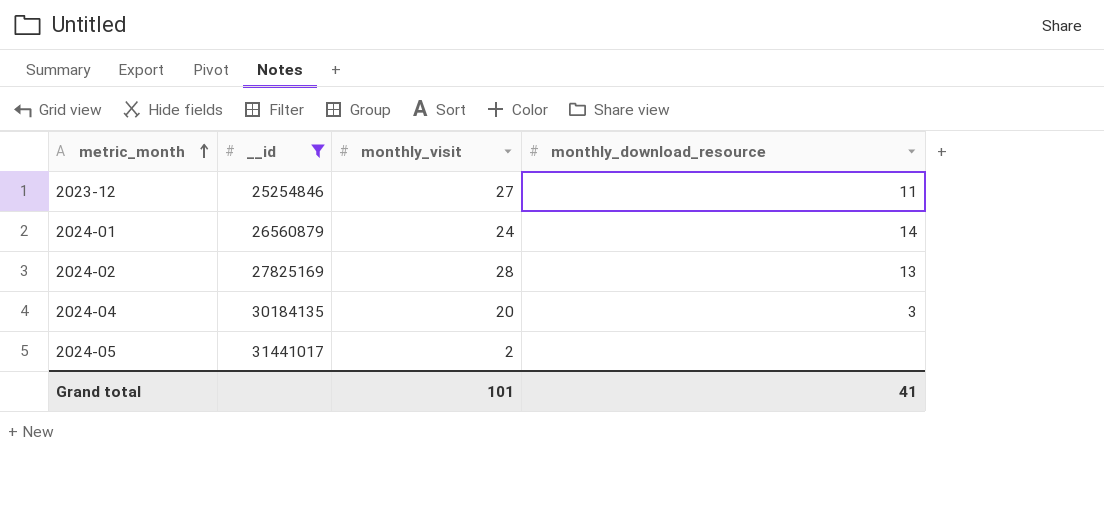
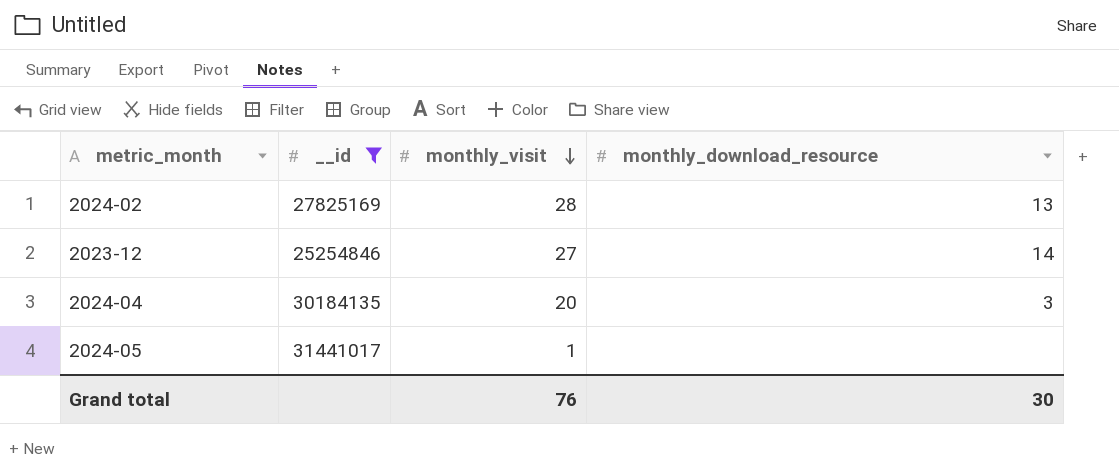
row order: metric_month ascending -> monthly_visit descending
row 2024-01: 26560879 | 24 | 14 -> none
2023-12 | monthly_download_resource: 11 -> 14
2024-05 | monthly_visit: 2 -> 1
Grand total | monthly_visit: 101 -> 76
Grand total | monthly_download_resource: 41 -> 30

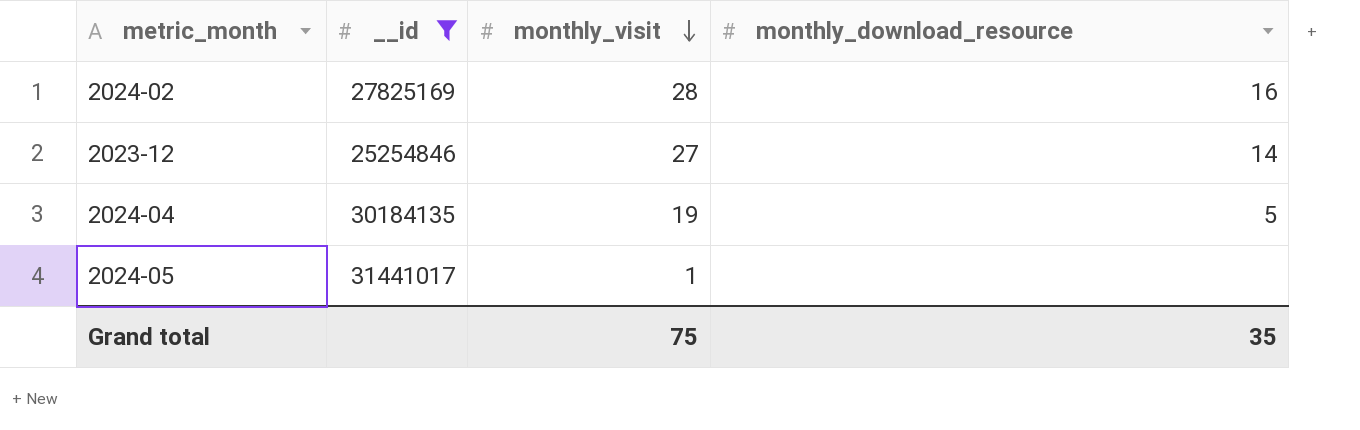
2024-02 | monthly_download_resource: 13 -> 16
2024-04 | monthly_visit: 20 -> 19
2024-04 | monthly_download_resource: 3 -> 5
Grand total | monthly_visit: 76 -> 75
Grand total | monthly_download_resource: 30 -> 35

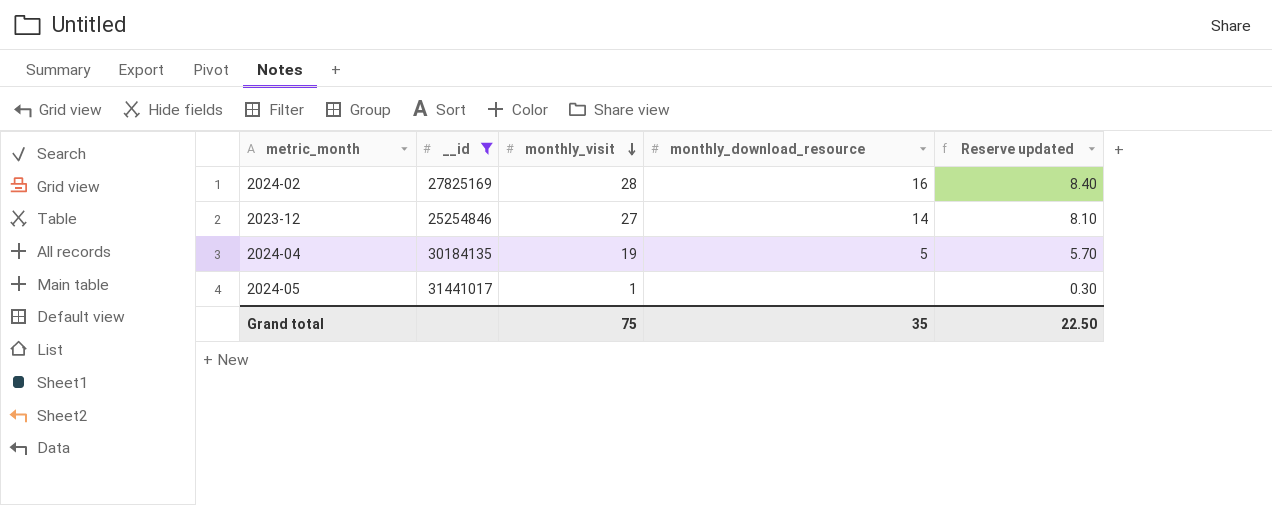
column Reserve updated | formula: none -> [monthly_visit] * 0.3

